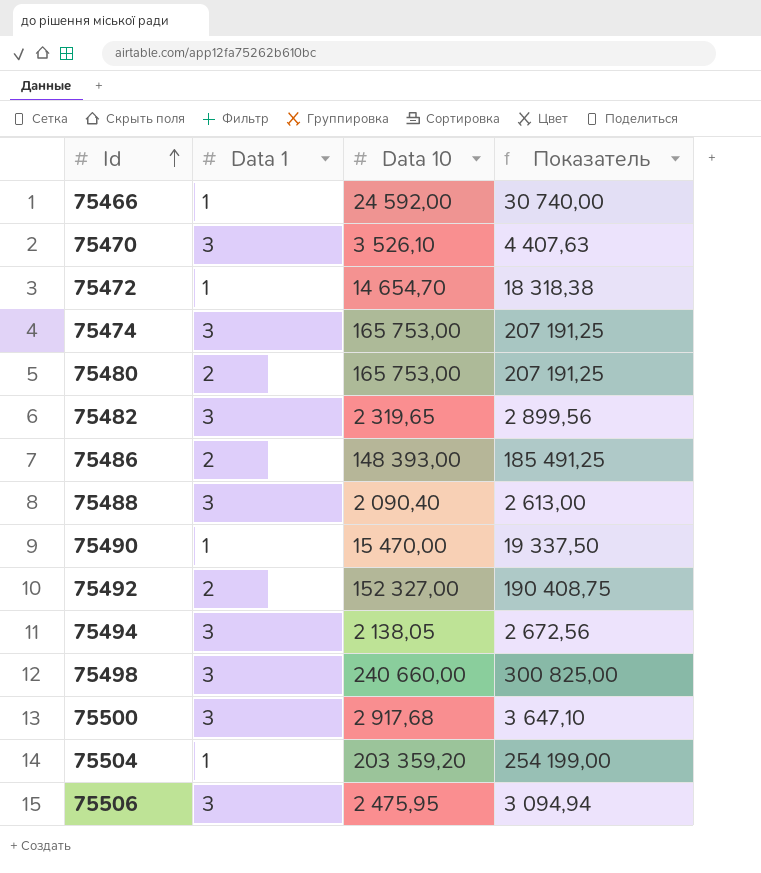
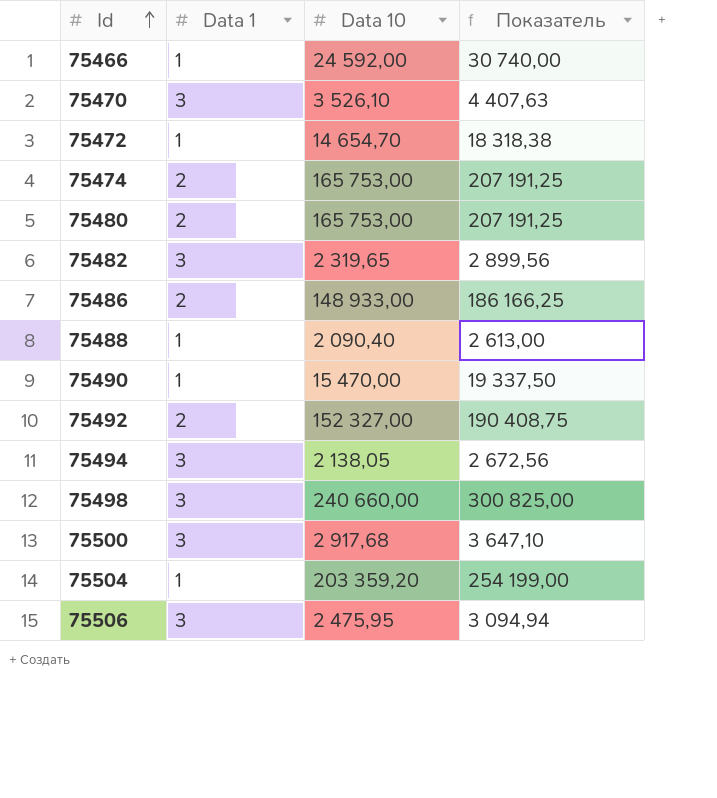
75474 | Data 1: 3 -> 2
75486 | Data 10: 148 393,00 -> 148 933,00
75486 | Показатель: 185 491,25 -> 186 166,25
75488 | Data 1: 3 -> 1

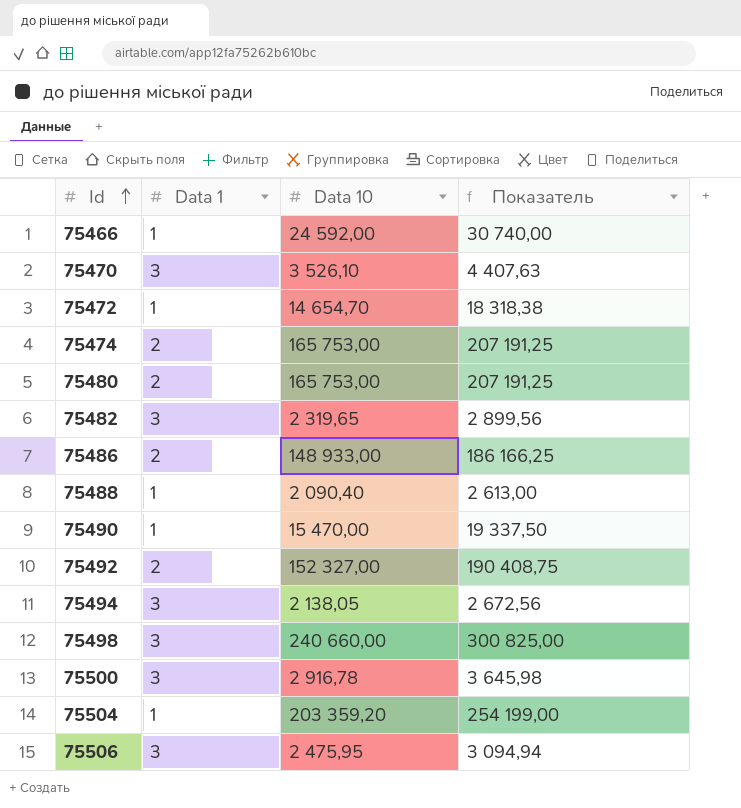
75500 | Data 10: 2 917,68 -> 2 916,78
75500 | Показатель: 3 647,10 -> 3 645,98

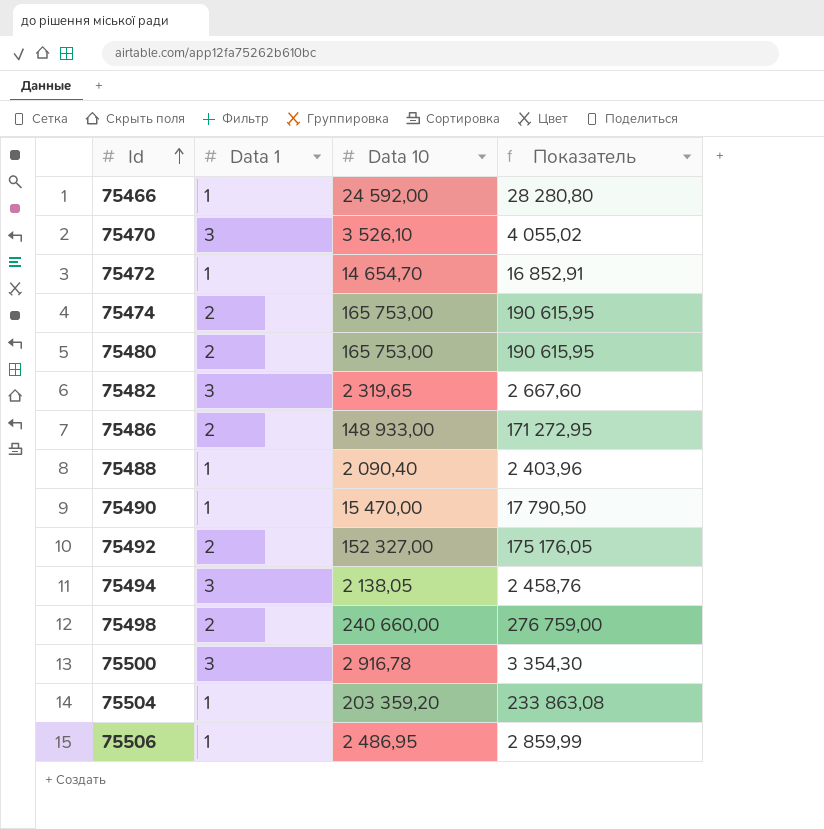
column Показатель | formula: [Data 10] * 1,25 -> [Data 10] * 1,15
75498 | Data 1: 3 -> 2
75506 | Data 1: 3 -> 1
75506 | Data 10: 2 475,95 -> 2 486,95

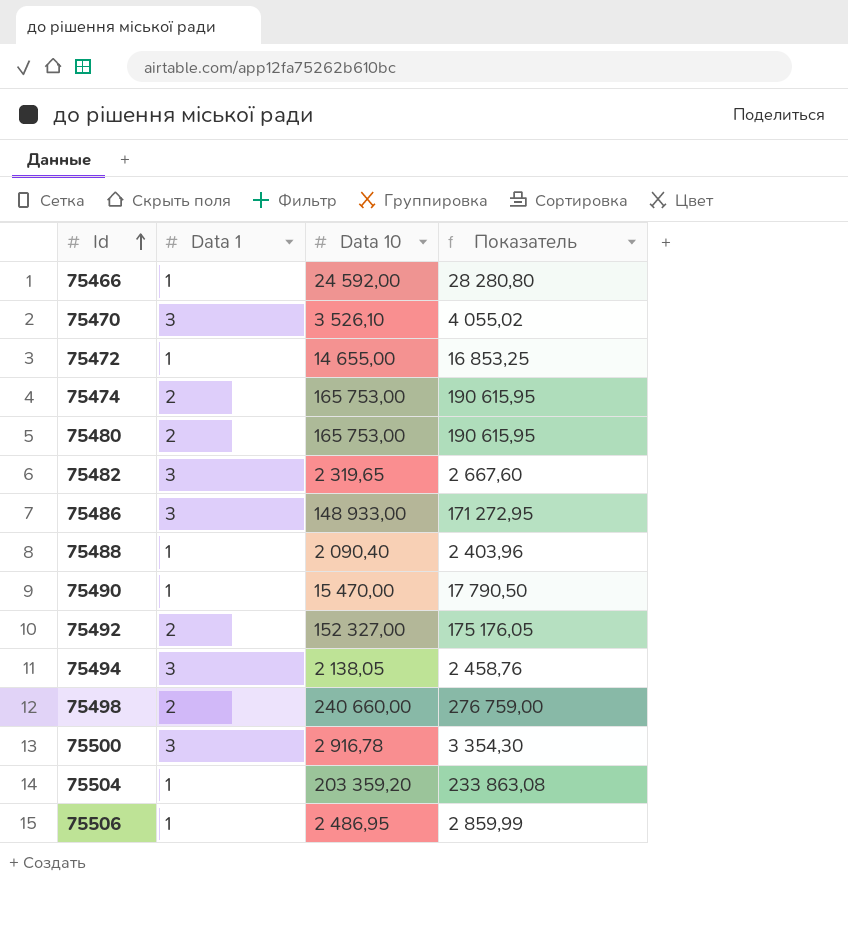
75472 | Data 10: 14 654,70 -> 14 655,00
75472 | Показатель: 16 852,91 -> 16 853,25
75486 | Data 1: 2 -> 3

